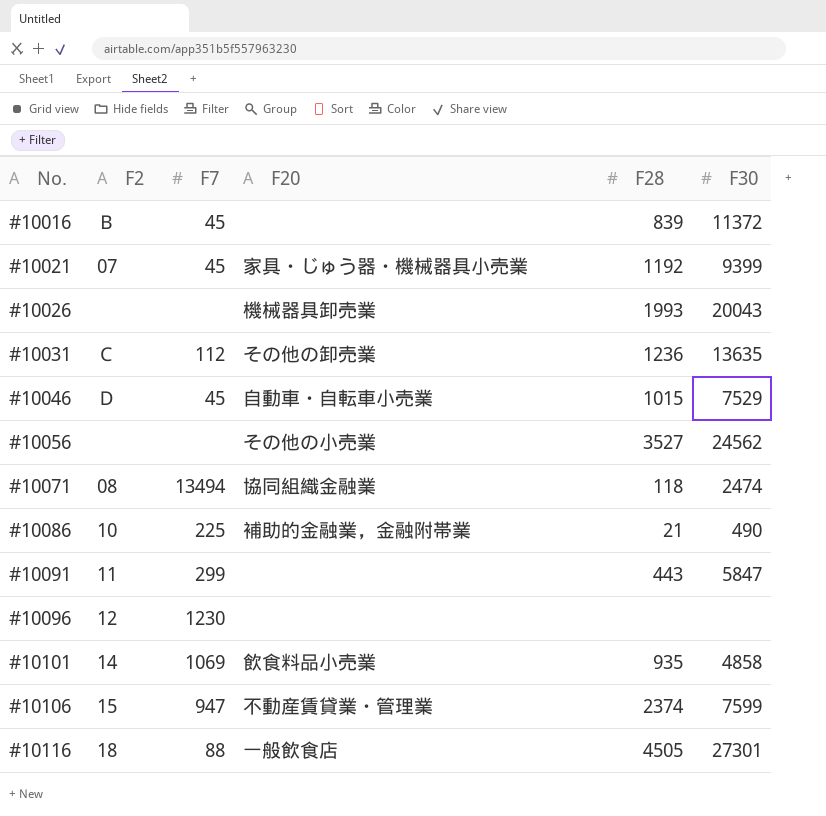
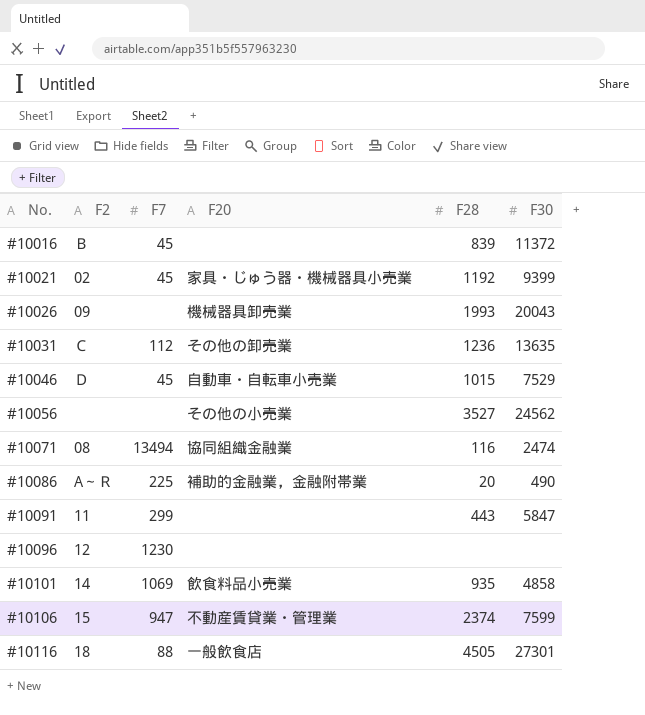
#10021 | F2: 07 -> 02
#10026 | F2: none -> 09
#10071 | F28: 118 -> 116
#10086 | F2: 10 -> A～Ｒ
#10086 | F28: 21 -> 20

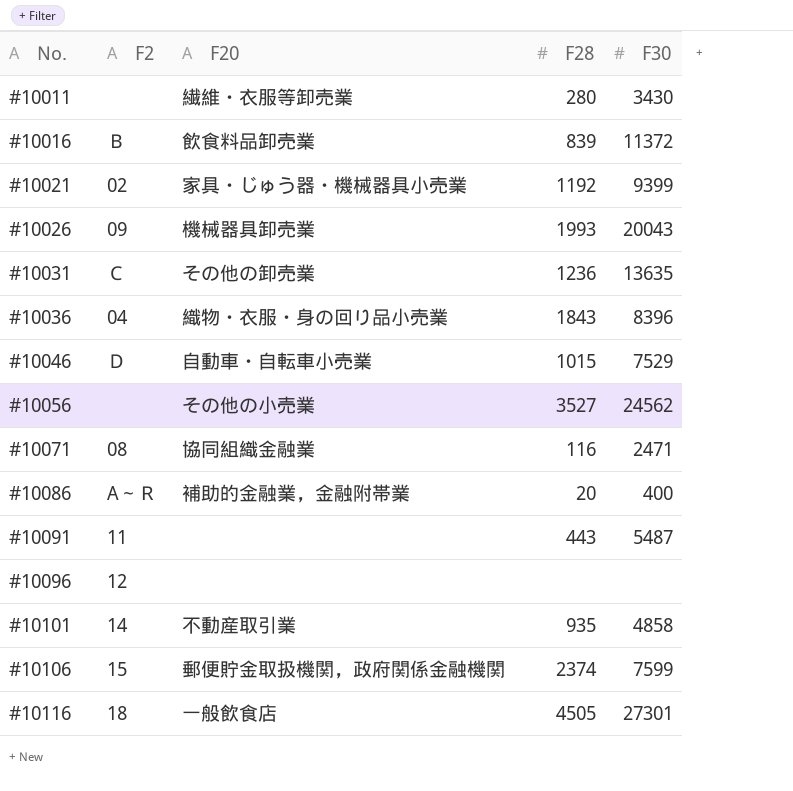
column F7 | position: 3 -> none
row #10011: none -> none | 繊維・衣服等卸売業 | 280 | 3430
#10016 | F20: none -> 飲食料品卸売業
row #10036: none -> 04 | 織物・衣服・身の回り品小売業 | 1843 | 8396
#10071 | F30: 2474 -> 2471
#10086 | F30: 490 -> 400
#10091 | F30: 5847 -> 5487
#10101 | F20: 飲食料品小売業 -> 不動産取引業
#10106 | F20: 不動産賃貸業・管理業 -> 郵便貯金取扱機関，政府関係金融機関

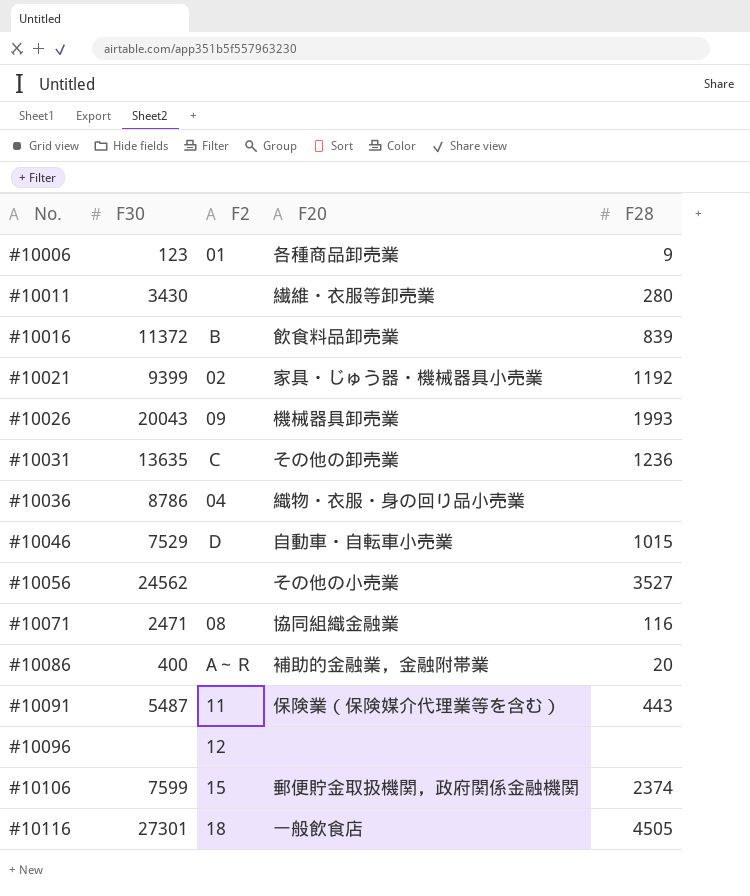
column F30 | position: 5 -> 2
row #10101: 14 | 不動産取引業 | 935 | 4858 -> none
row #10006: none -> 123 | 01 | 各種商品卸売業 | 9
#10036 | F30: 8396 -> 8786
#10036 | F28: 1843 -> none
#10091 | F20: none -> 保険業（保険媒介代理業等を含む）

